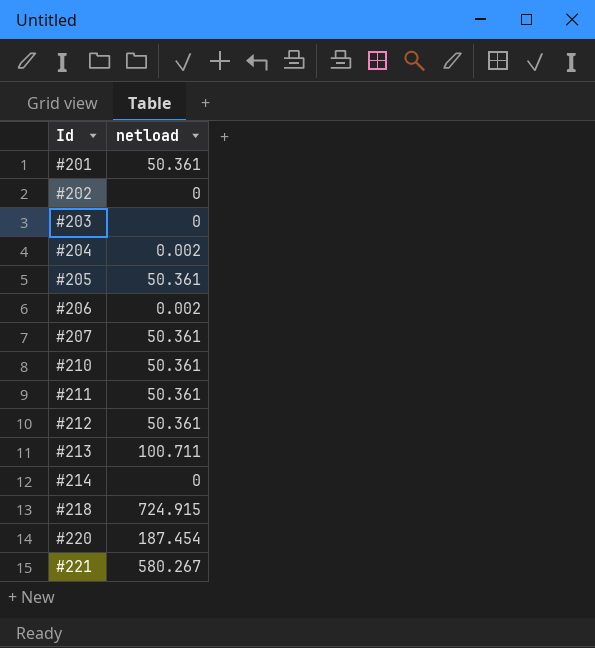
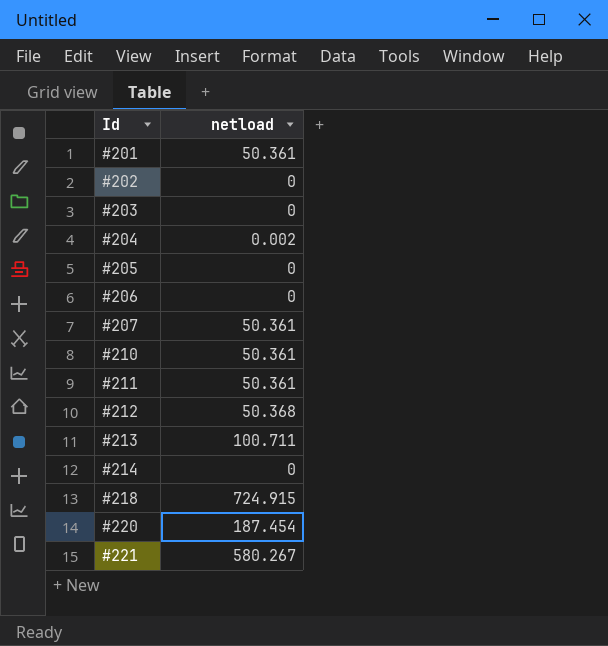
#205 | netload: 50.361 -> 0
#206 | netload: 0.002 -> 0
#212 | netload: 50.361 -> 50.368

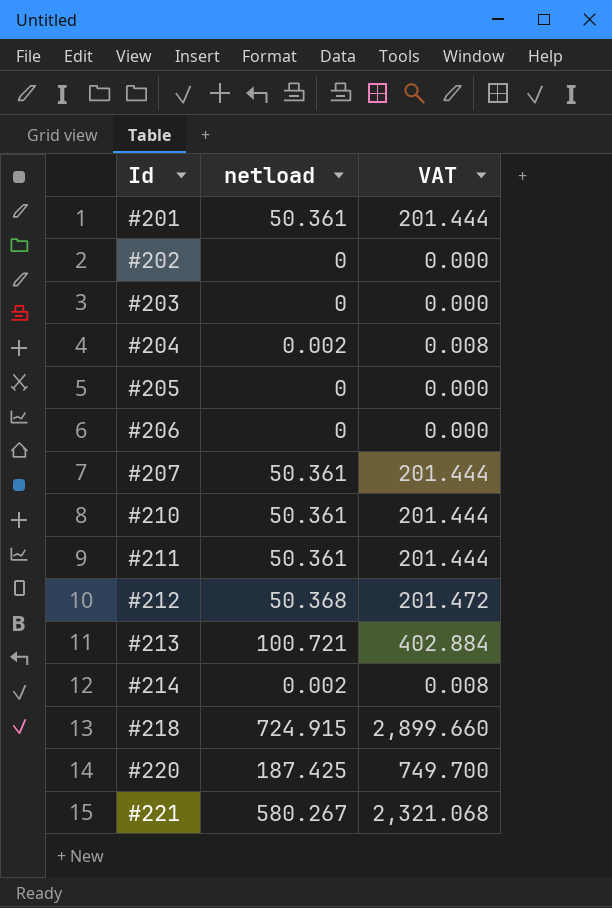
column VAT | formula: none -> [netload] * 4
#213 | netload: 100.711 -> 100.721
#214 | netload: 0 -> 0.002
#220 | netload: 187.454 -> 187.425

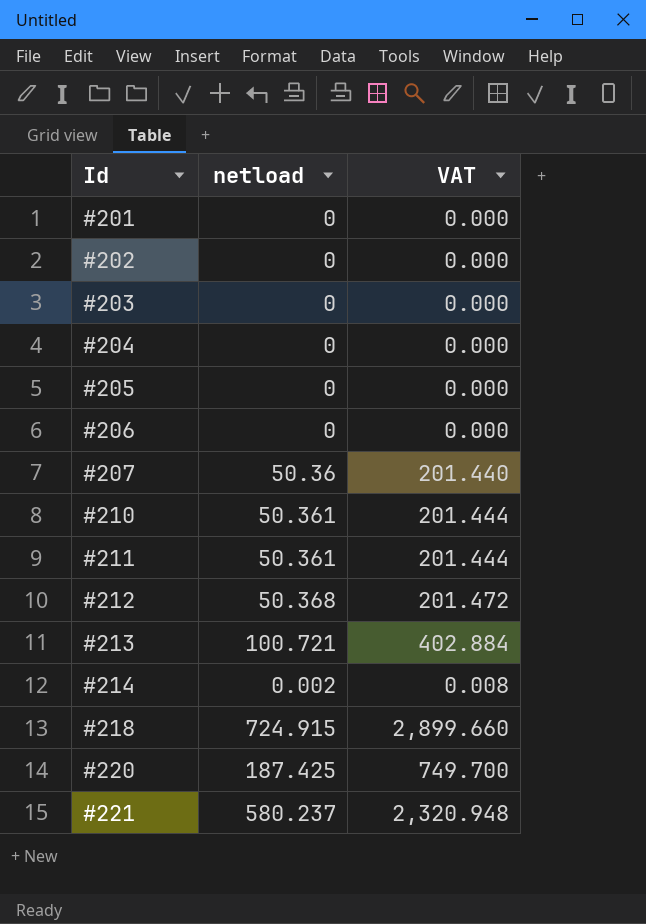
#201 | netload: 50.361 -> 0
#201 | VAT: 201.444 -> 0.000
#204 | netload: 0.002 -> 0
#204 | VAT: 0.008 -> 0.000
#207 | netload: 50.361 -> 50.36
#207 | VAT: 201.444 -> 201.440
#221 | netload: 580.267 -> 580.237
#221 | VAT: 2,321.068 -> 2,320.948

